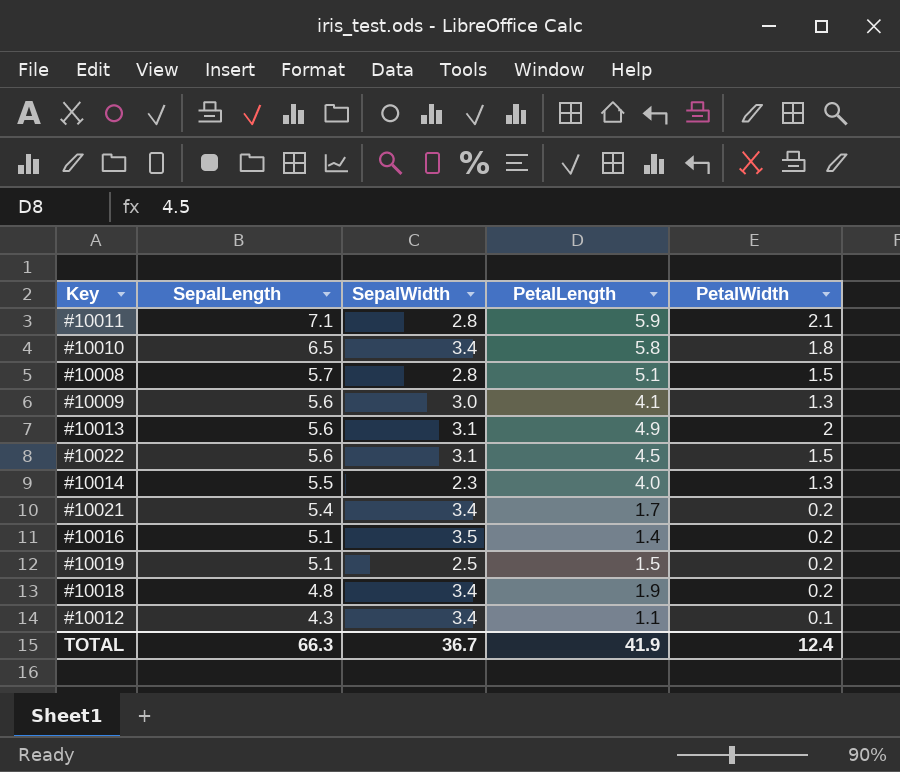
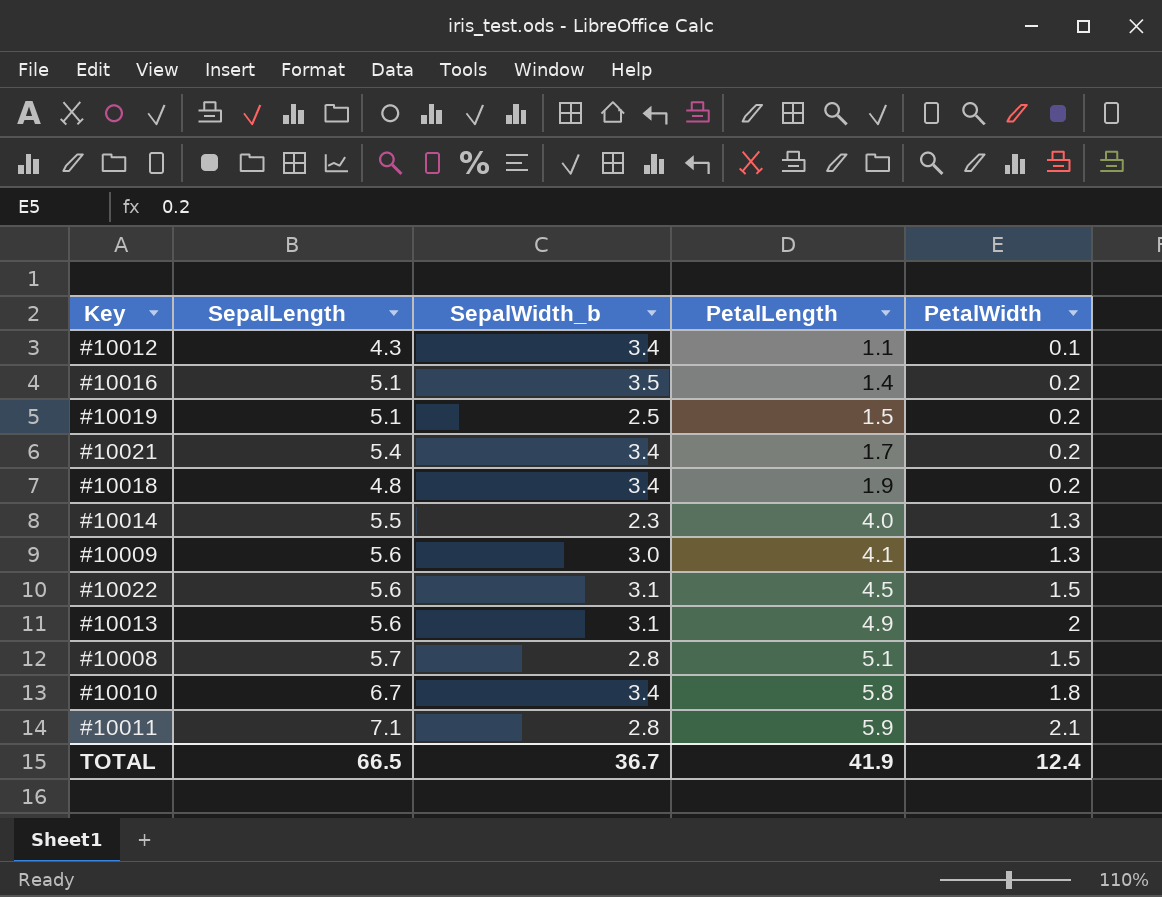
row order: SepalLength descending -> PetalLength ascending
column name: SepalWidth -> SepalWidth_b
#10010 | SepalLength: 6.5 -> 6.7
TOTAL | SepalLength: 66.3 -> 66.5

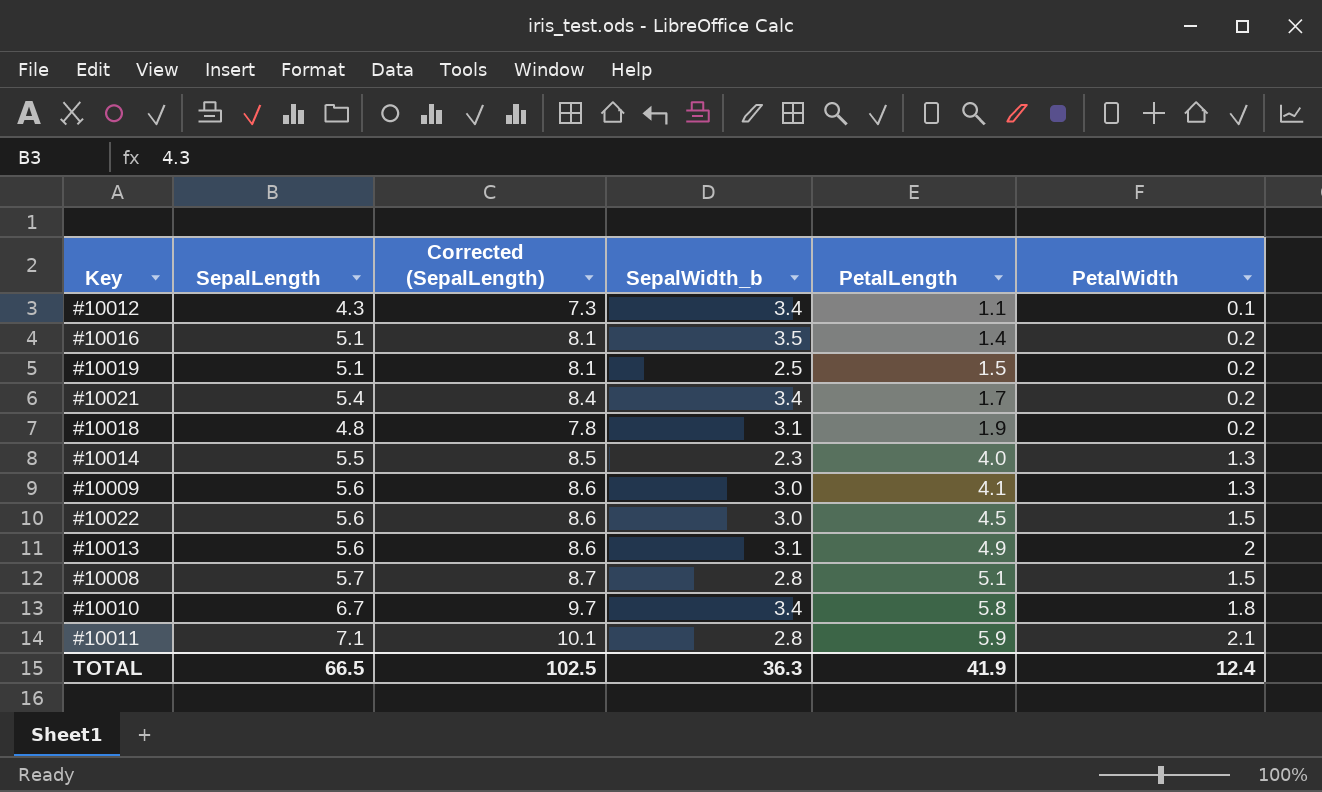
column Corrected (SepalLength) | formula: none -> [SepalLength] + 3
#10018 | SepalWidth_b: 3.4 -> 3.1
#10022 | SepalWidth_b: 3.1 -> 3.0
TOTAL | SepalWidth_b: 36.7 -> 36.3

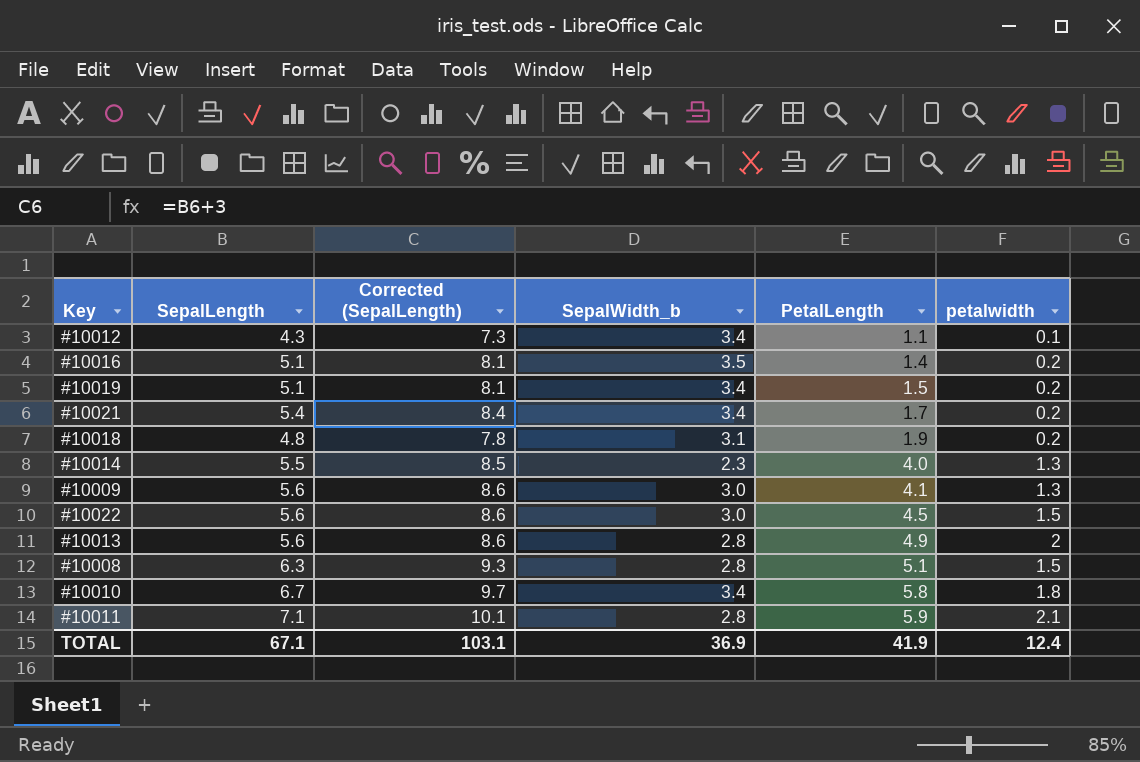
column name: PetalWidth -> petalwidth
#10019 | SepalWidth_b: 2.5 -> 3.4
#10013 | SepalWidth_b: 3.1 -> 2.8
#10008 | SepalLength: 5.7 -> 6.3
#10008 | Corrected (SepalLength): 8.7 -> 9.3
TOTAL | SepalLength: 66.5 -> 67.1
TOTAL | Corrected (SepalLength): 102.5 -> 103.1
TOTAL | SepalWidth_b: 36.3 -> 36.9

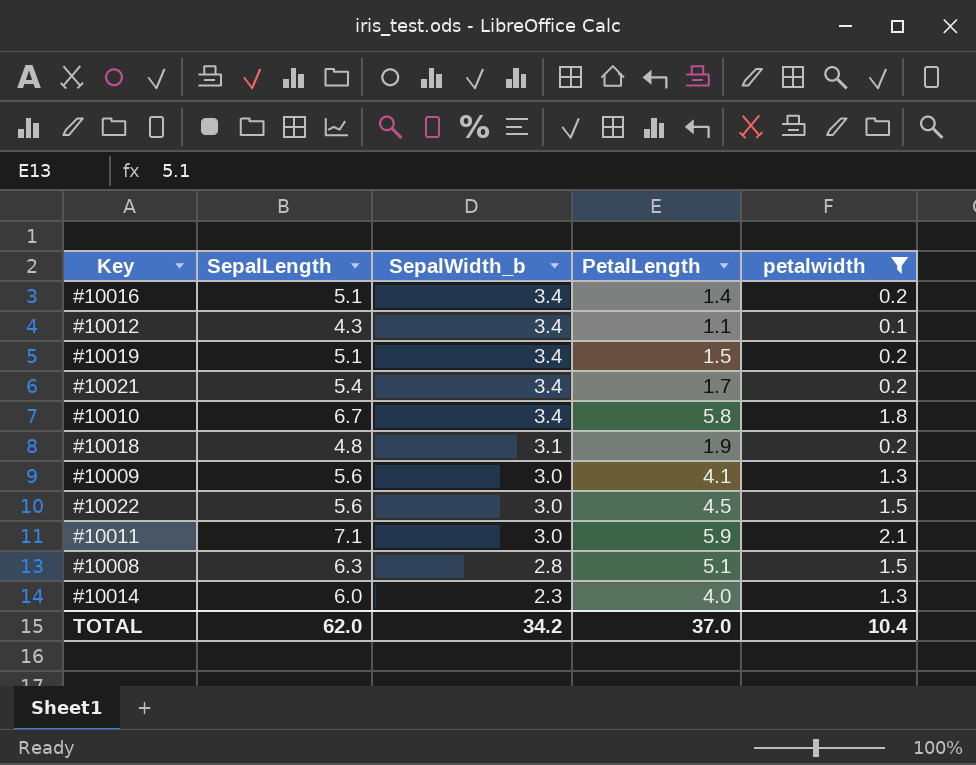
filter: none -> petalwidth != 2
row order: PetalLength ascending -> SepalWidth_b descending
column Corrected (SepalLength) | formula: [SepalLength] + 3 -> none
#10016 | SepalWidth_b: 3.5 -> 3.4
#10011 | SepalWidth_b: 2.8 -> 3.0
#10014 | SepalLength: 5.5 -> 6.0
TOTAL | SepalLength: 67.1 -> 62.0
TOTAL | SepalWidth_b: 36.9 -> 34.2
TOTAL | PetalLength: 41.9 -> 37.0
TOTAL | petalwidth: 12.4 -> 10.4

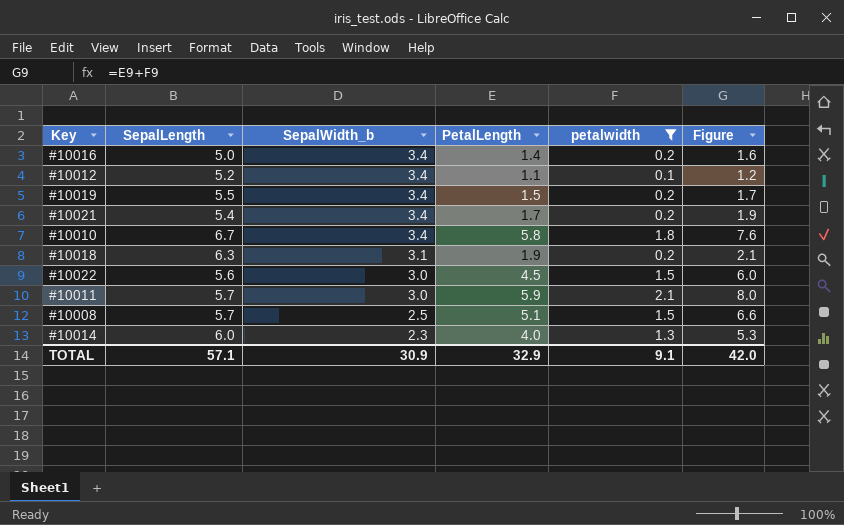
column Figure | formula: none -> [PetalLength] + [petalwidth]
row #10009: 5.6 | 3.0 | 4.1 | 1.3 -> none
#10016 | SepalLength: 5.1 -> 5.0
#10012 | SepalLength: 4.3 -> 5.2
#10019 | SepalLength: 5.1 -> 5.5
#10018 | SepalLength: 4.8 -> 6.3
#10011 | SepalLength: 7.1 -> 5.7
#10008 | SepalLength: 6.3 -> 5.7
#10008 | SepalWidth_b: 2.8 -> 2.5
TOTAL | SepalLength: 62.0 -> 57.1
TOTAL | SepalWidth_b: 34.2 -> 30.9
TOTAL | PetalLength: 37.0 -> 32.9
TOTAL | petalwidth: 10.4 -> 9.1

